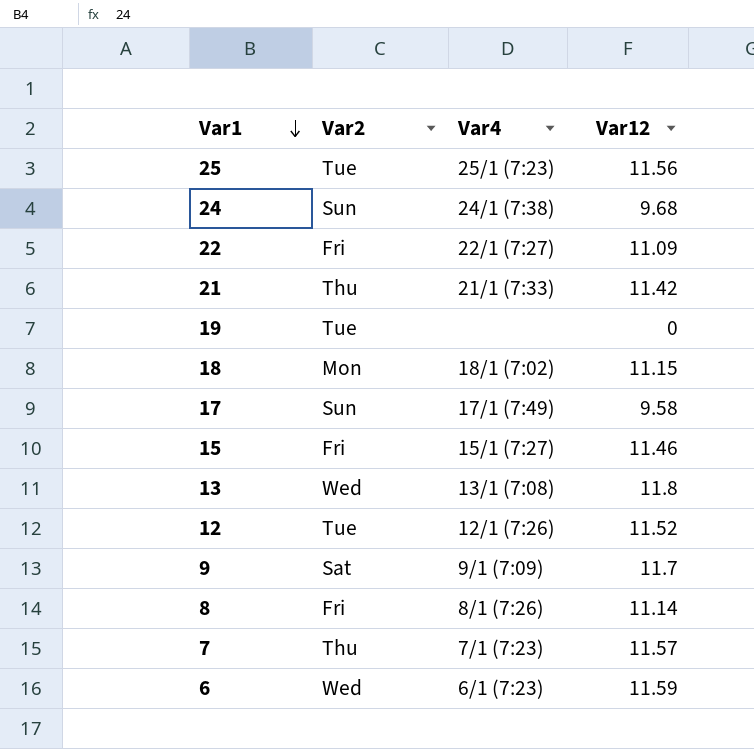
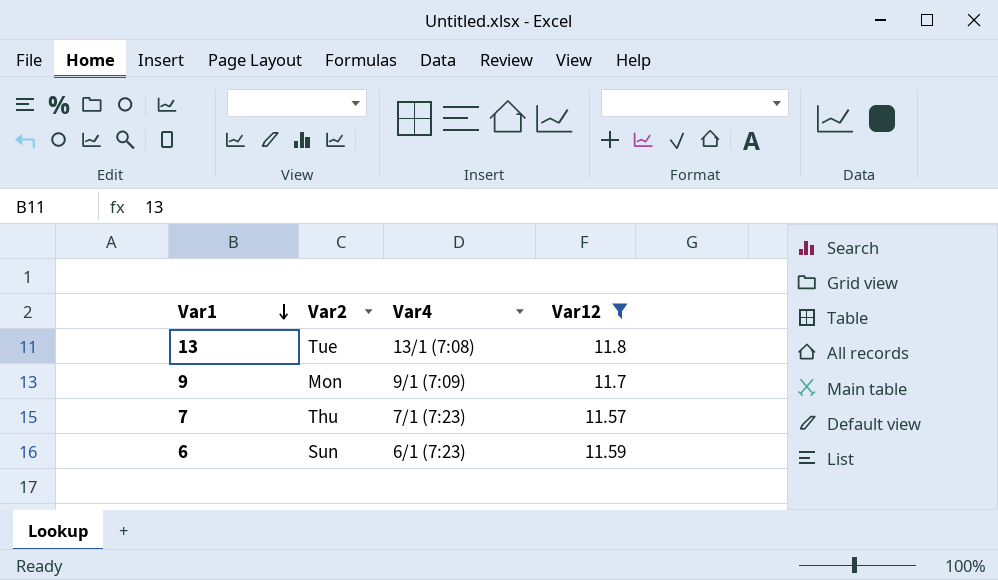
filter: none -> Var12 >= 11.57
13 | Var2: Wed -> Tue
9 | Var2: Sat -> Mon
6 | Var2: Wed -> Sun

